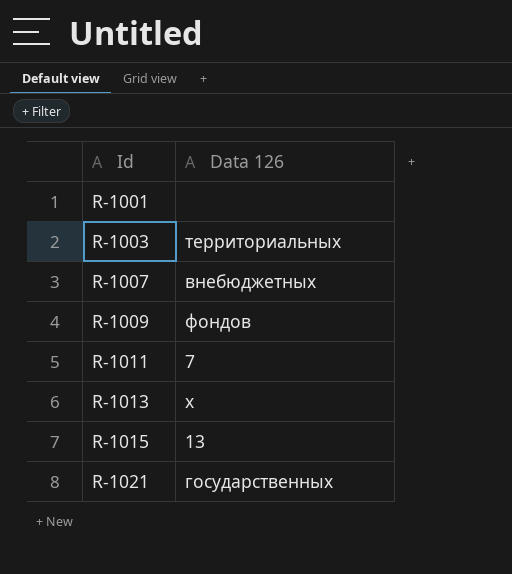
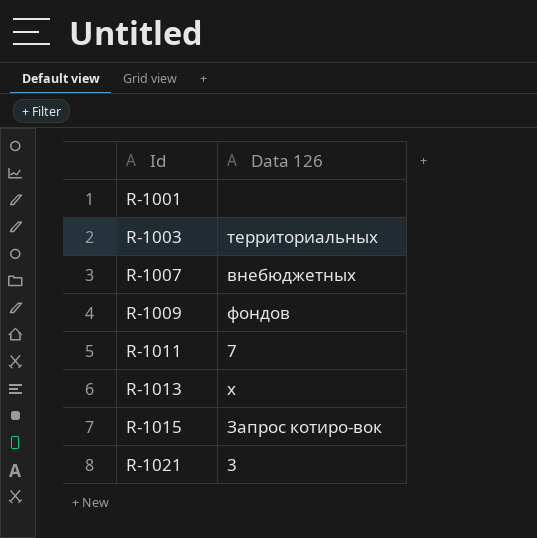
R-1015 | Data 126: 13 -> Запрос котиро-вок
R-1021 | Data 126: государственных -> 3

